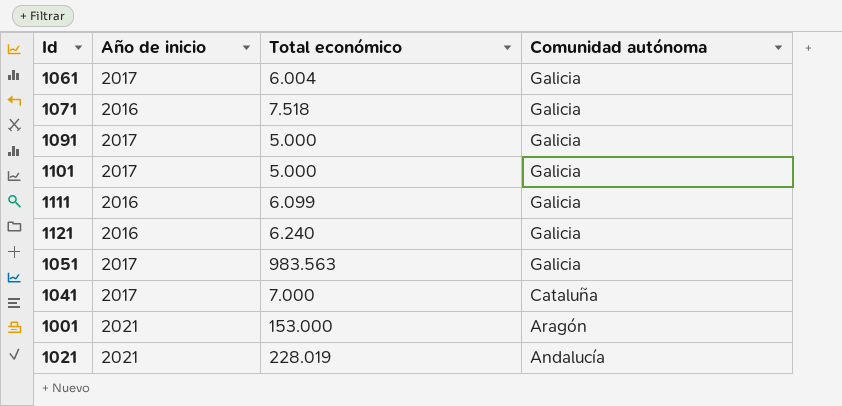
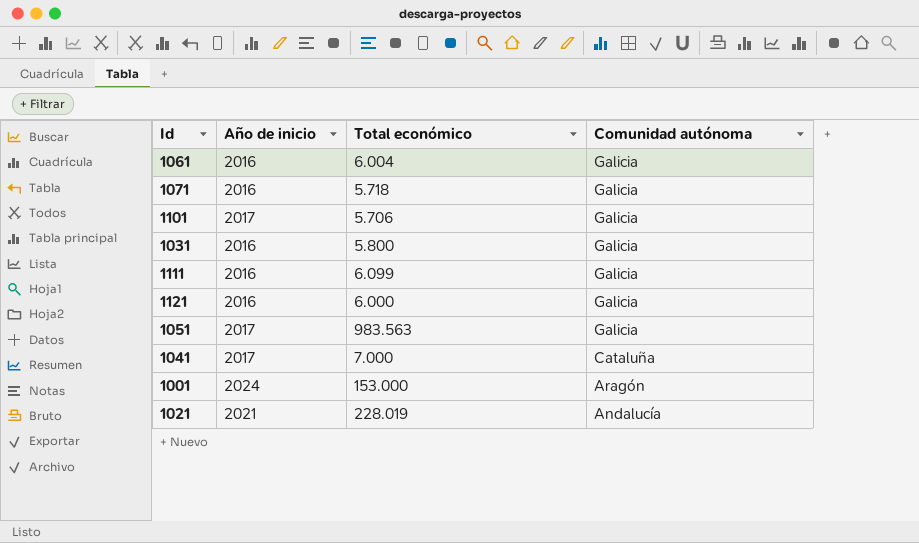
row 1091: 2017 | 5.000 | Galicia -> none
1061 | Año de inicio: 2017 -> 2016
1071 | Total económico: 7.518 -> 5.718
1101 | Total económico: 5.000 -> 5.706
row 1031: none -> 2016 | 5.800 | Galicia
1121 | Total económico: 6.240 -> 6.000
1001 | Año de inicio: 2021 -> 2024

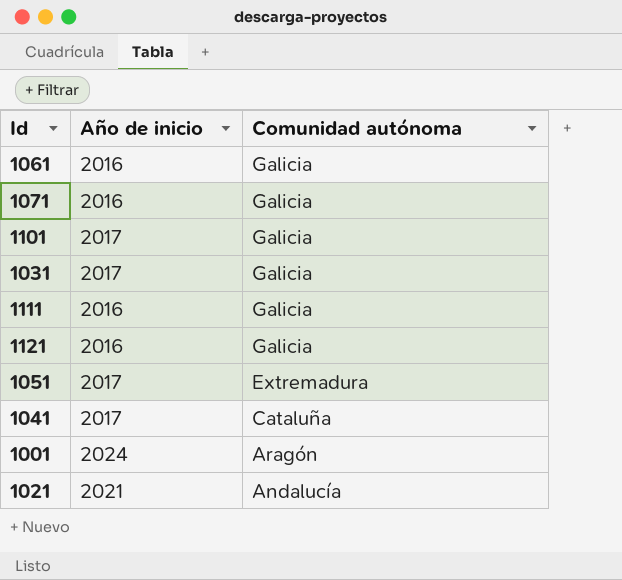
column Total económico | position: 3 -> none
1031 | Año de inicio: 2016 -> 2017
1051 | Comunidad autónoma: Galicia -> Extremadura

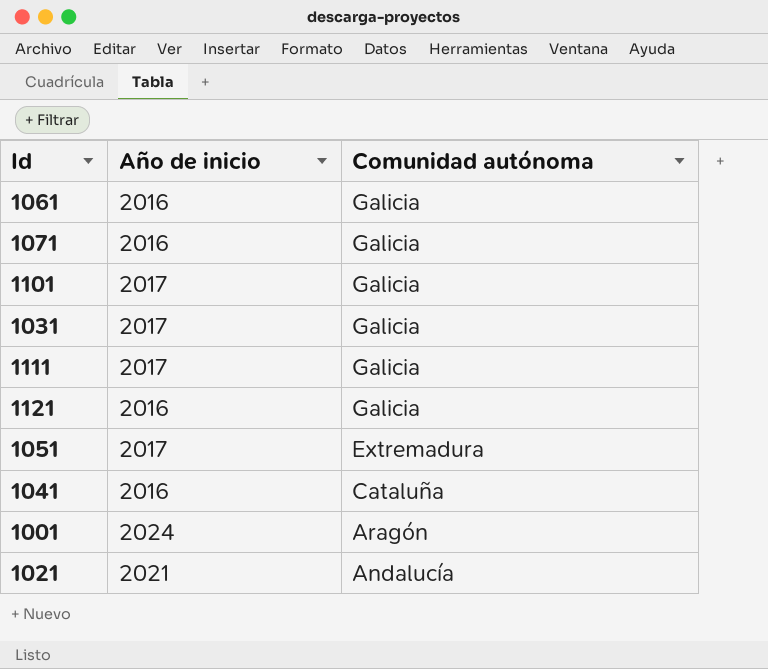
1111 | Año de inicio: 2016 -> 2017
1041 | Año de inicio: 2017 -> 2016

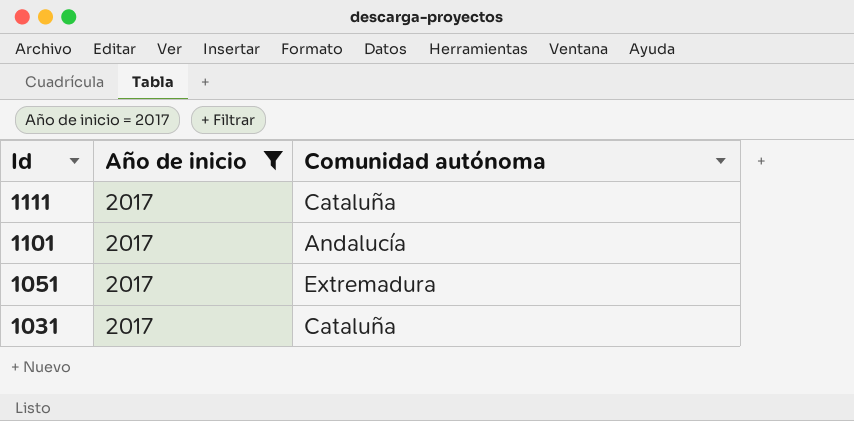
filter: none -> Año de inicio = 2017
row order: Comunidad autónoma descending -> Id descending
1111 | Comunidad autónoma: Galicia -> Cataluña
1101 | Comunidad autónoma: Galicia -> Andalucía
1031 | Comunidad autónoma: Galicia -> Cataluña

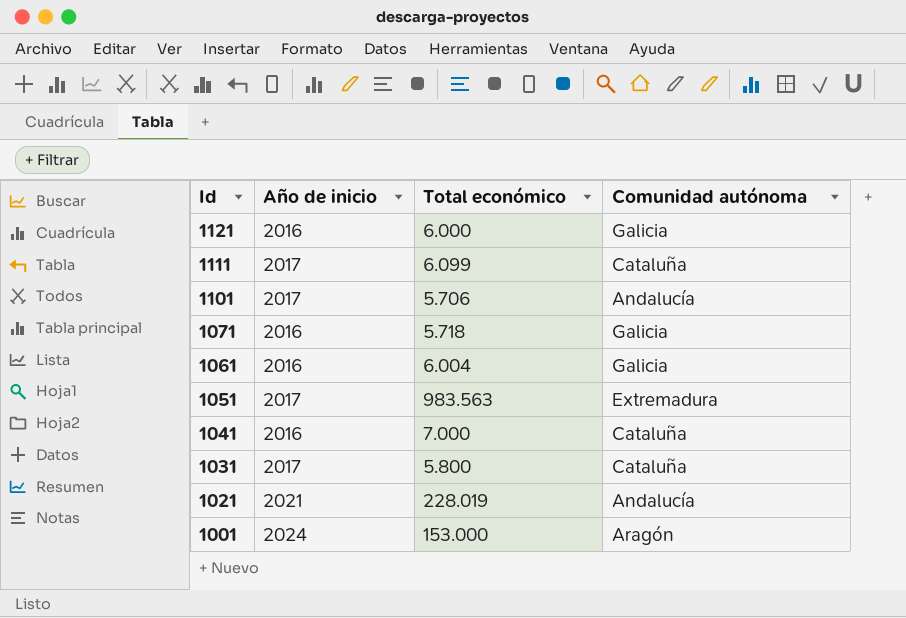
filter: Año de inicio = 2017 -> none
column Total económico | position: none -> 3

